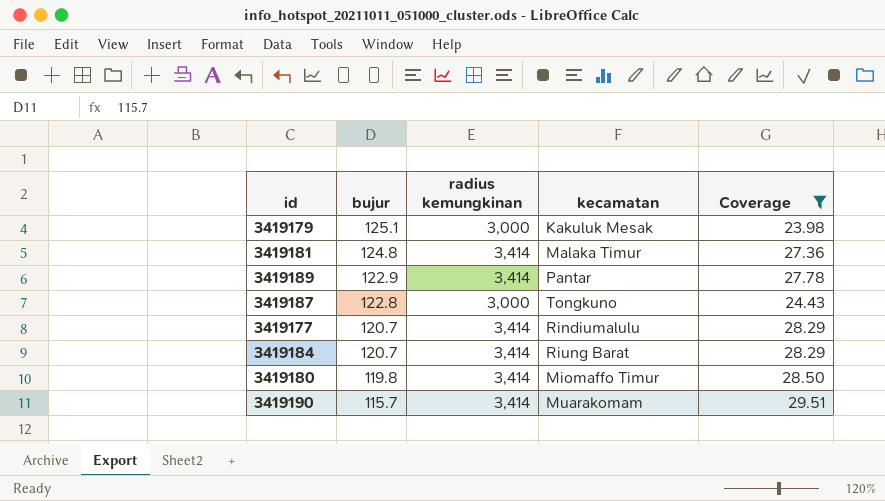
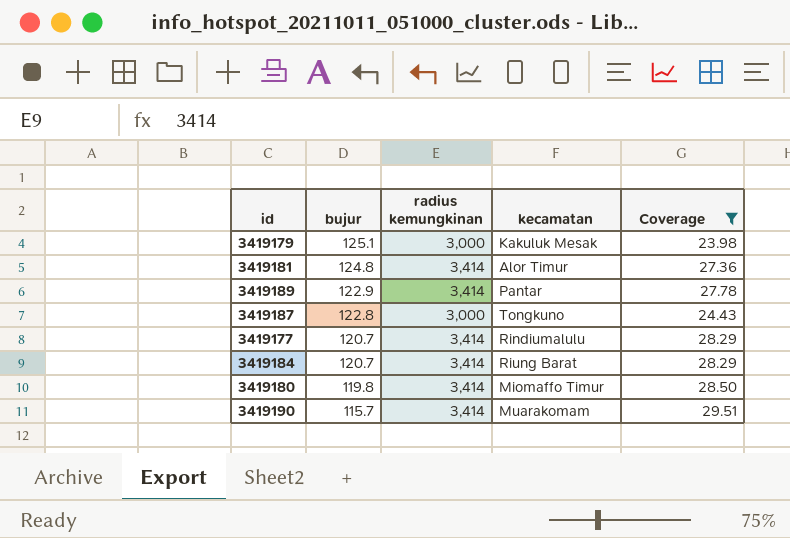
3419181 | kecamatan: Malaka Timur -> Alor Timur

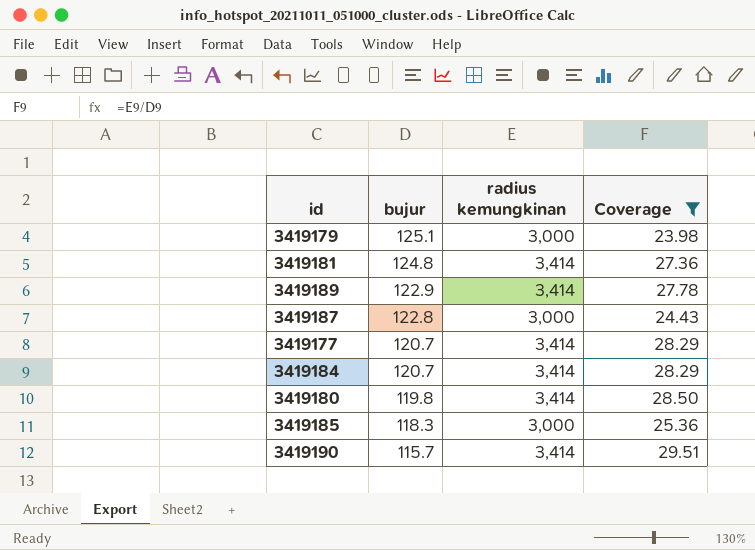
column kecamatan | position: 4 -> none
row 3419185: none -> 118.3 | 3,000 | 25.36

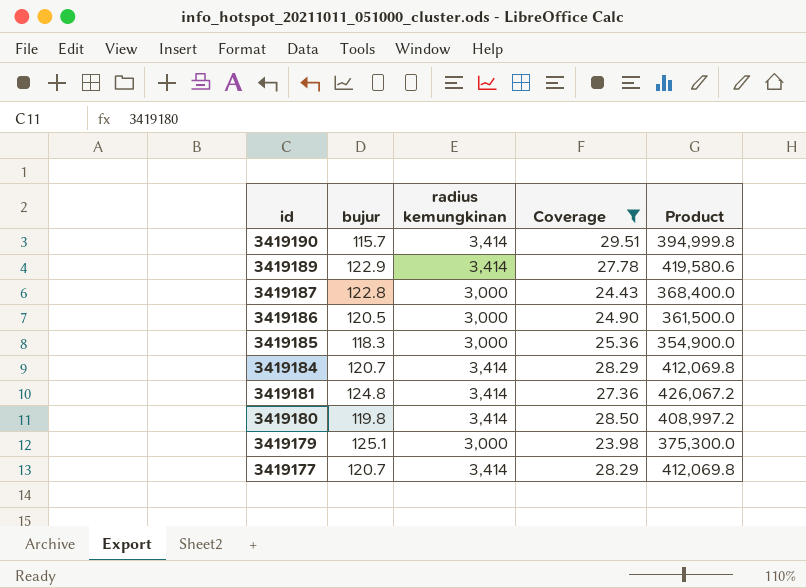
row order: bujur descending -> id descending
column Product | formula: none -> [bujur] * [radius kemungkinan]
row 3419186: none -> 120.5 | 3,000 | 24.90 | 361,500.0

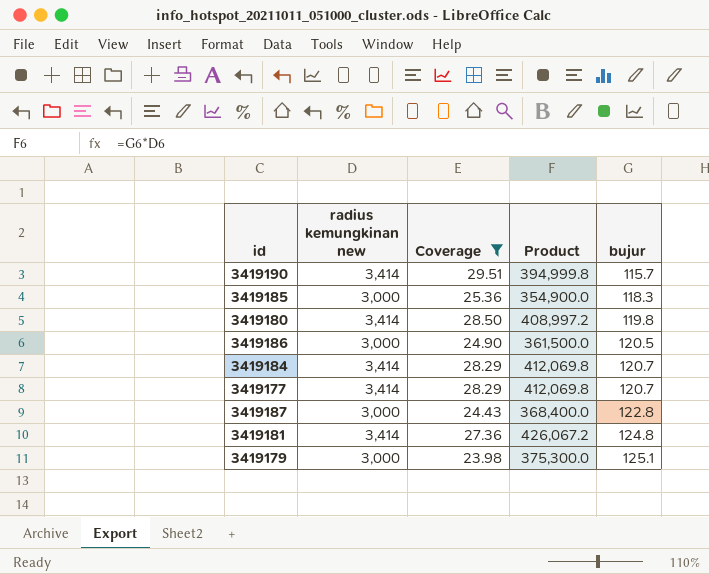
row order: id descending -> bujur ascending
column name: radius kemungkinan -> radius kemungkinan new
column bujur | position: 2 -> 5
row 3419189: 122.9 | 3,414 | 27.78 | 419,580.6 -> none

